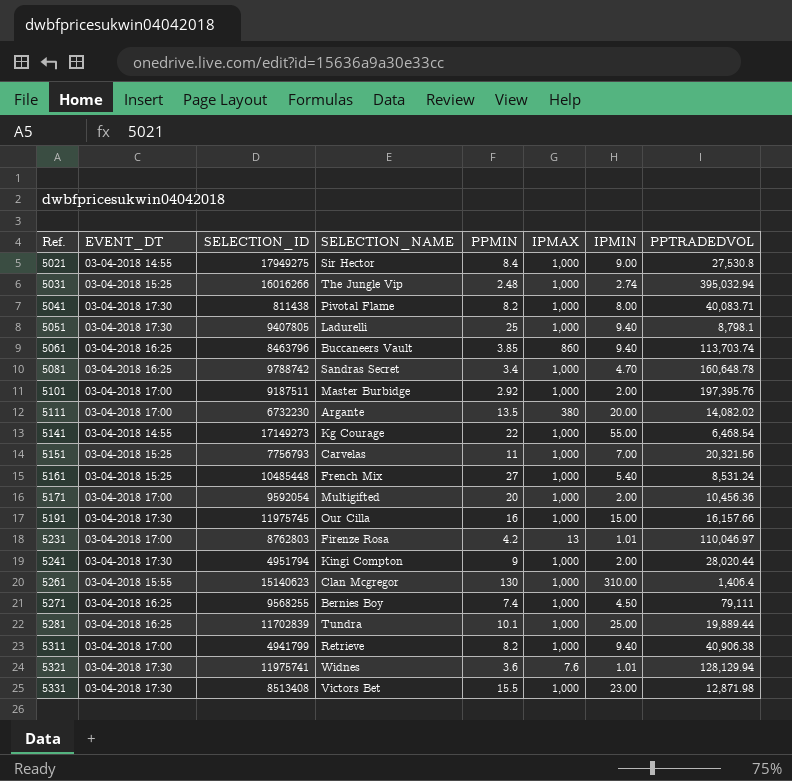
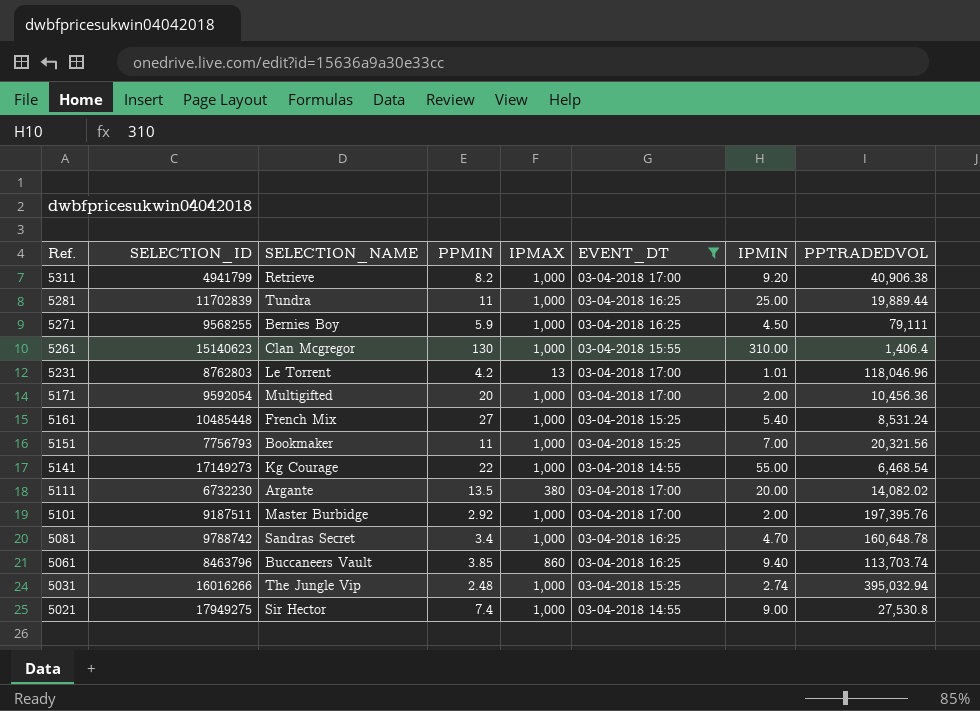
filter: none -> EVENT_DT != 03-04-2018 17:30
row order: Ref. ascending -> Ref. descending
column EVENT_DT | position: 2 -> 6
5311 | IPMIN: 9.40 -> 9.20
5281 | PPMIN: 10.1 -> 11
5271 | PPMIN: 7.4 -> 5.9
5231 | SELECTION_NAME: Firenze Rosa -> Le Torrent
5231 | PPTRADEDVOL: 110,046.97 -> 118,046.96
5151 | SELECTION_NAME: Carvelas -> Bookmaker
5021 | PPMIN: 8.4 -> 7.4

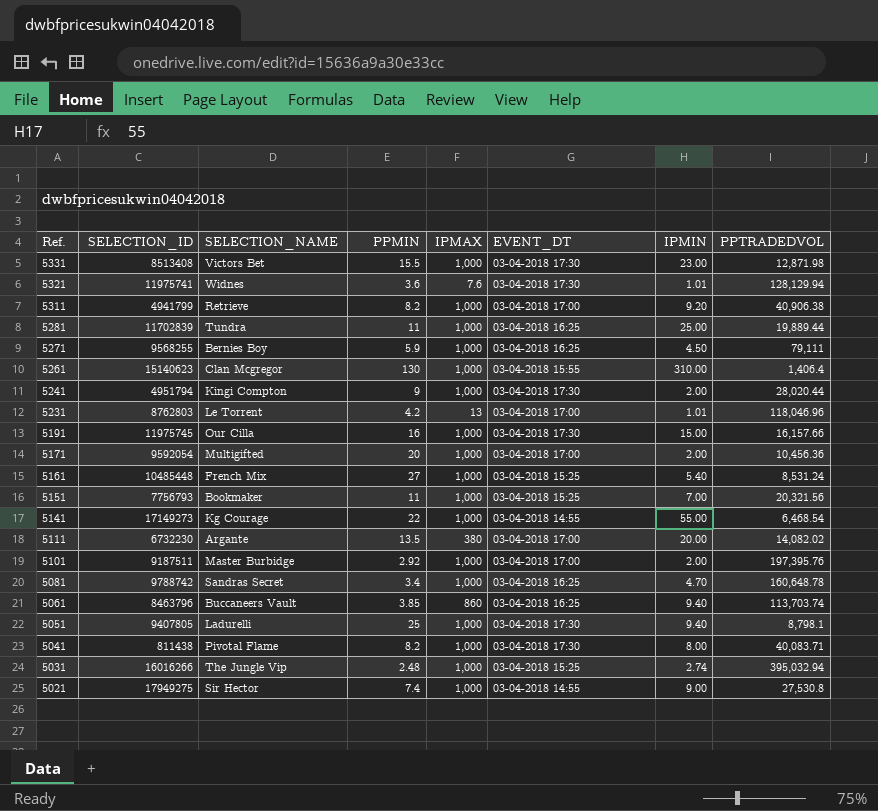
filter: EVENT_DT != 03-04-2018 17:30 -> none

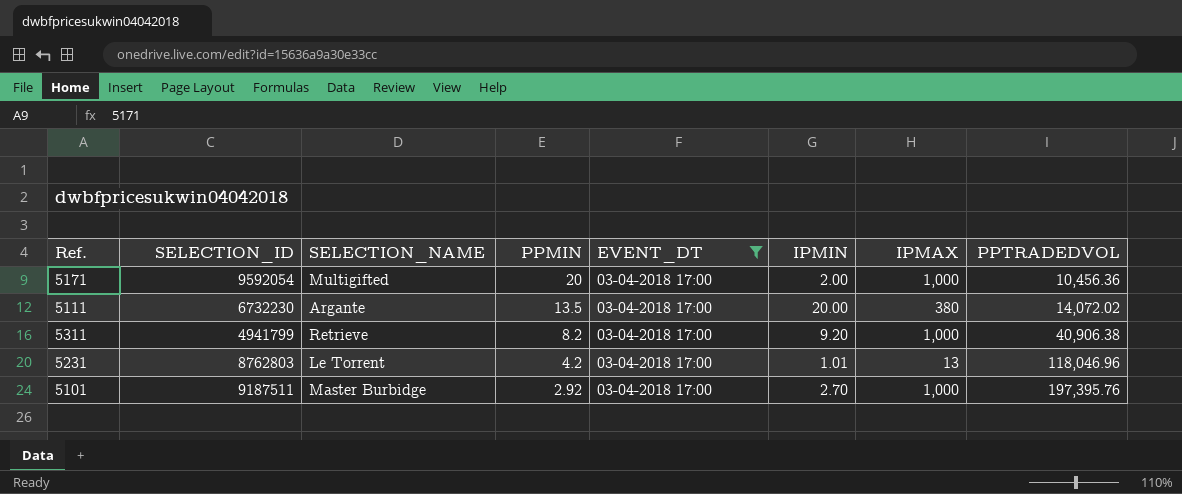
filter: none -> EVENT_DT = 03-04-2018 17:00
row order: Ref. descending -> PPMIN descending
column IPMAX | position: 5 -> 7
5111 | PPTRADEDVOL: 14,082.02 -> 14,072.02
5101 | IPMIN: 2.00 -> 2.70

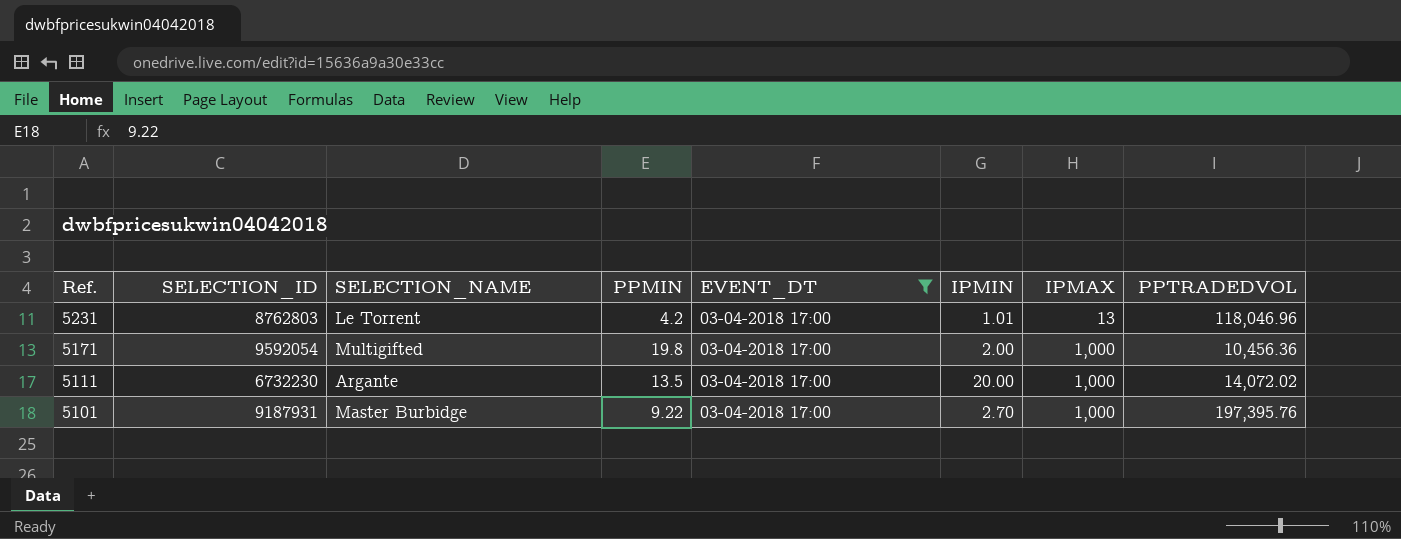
row order: PPMIN descending -> Ref. descending
row 5311: 4941799 | Retrieve | 8.2 | 03-04-2018 17:00 | 9.20 | 1,000 | 40,906.38 -> none
5171 | PPMIN: 20 -> 19.8
5111 | IPMAX: 380 -> 1,000
5101 | SELECTION_ID: 9187511 -> 9187931
5101 | PPMIN: 2.92 -> 9.22

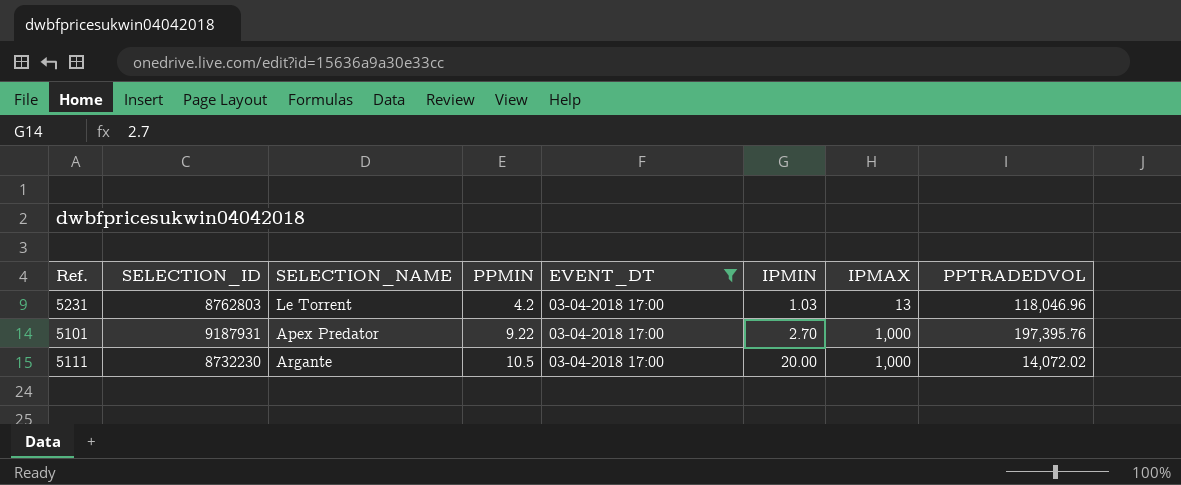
row order: Ref. descending -> PPMIN ascending
row 5171: 9592054 | Multigifted | 19.8 | 03-04-2018 17:00 | 2.00 | 1,000 | 10,456.36 -> none
5231 | IPMIN: 1.01 -> 1.03
5101 | SELECTION_NAME: Master Burbidge -> Apex Predator
5111 | SELECTION_ID: 6732230 -> 8732230
5111 | PPMIN: 13.5 -> 10.5

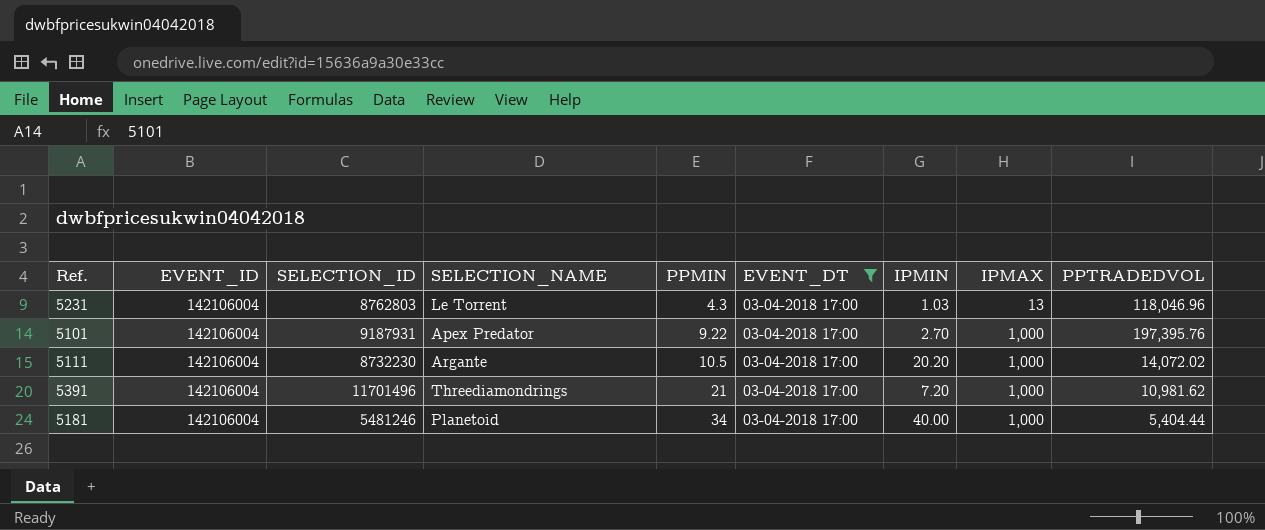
column EVENT_ID | position: none -> 2
5231 | PPMIN: 4.2 -> 4.3
5111 | IPMIN: 20.00 -> 20.20
row 5391: none -> 142106004 | 11701496 | Threediamondrings | 21 | 03-04-2018 17:00 | 7.20 | 1,000 | 10,981.62
row 5181: none -> 142106004 | 5481246 | Planetoid | 34 | 03-04-2018 17:00 | 40.00 | 1,000 | 5,404.44

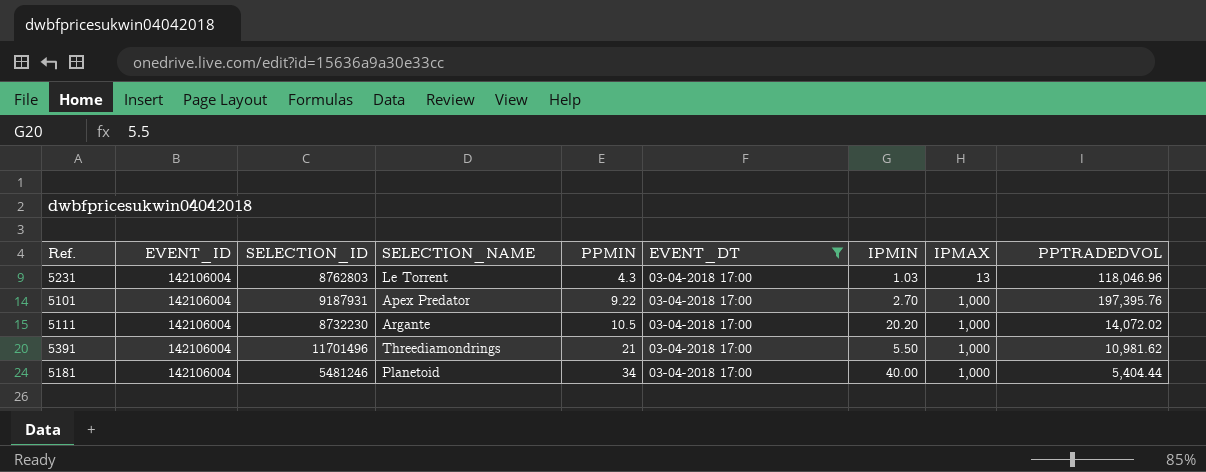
5391 | IPMIN: 7.20 -> 5.50

